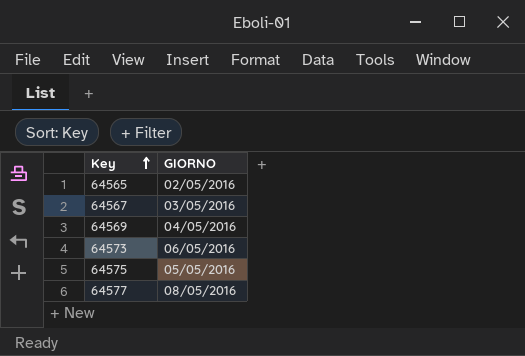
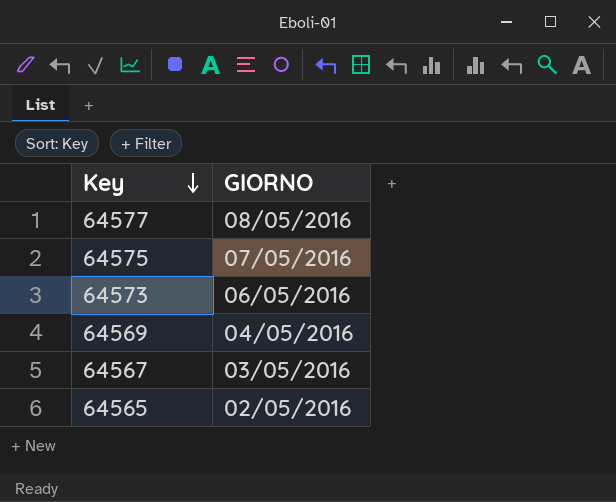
row order: Key ascending -> Key descending
64575 | GIORNO: 05/05/2016 -> 07/05/2016

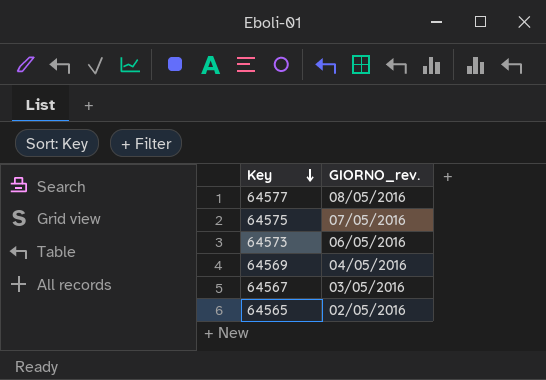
column name: GIORNO -> GIORNO_rev.

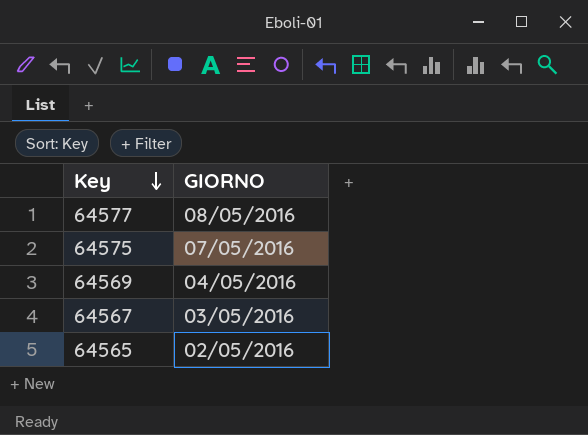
column name: GIORNO_rev. -> GIORNO
row 64573: 06/05/2016 -> none

